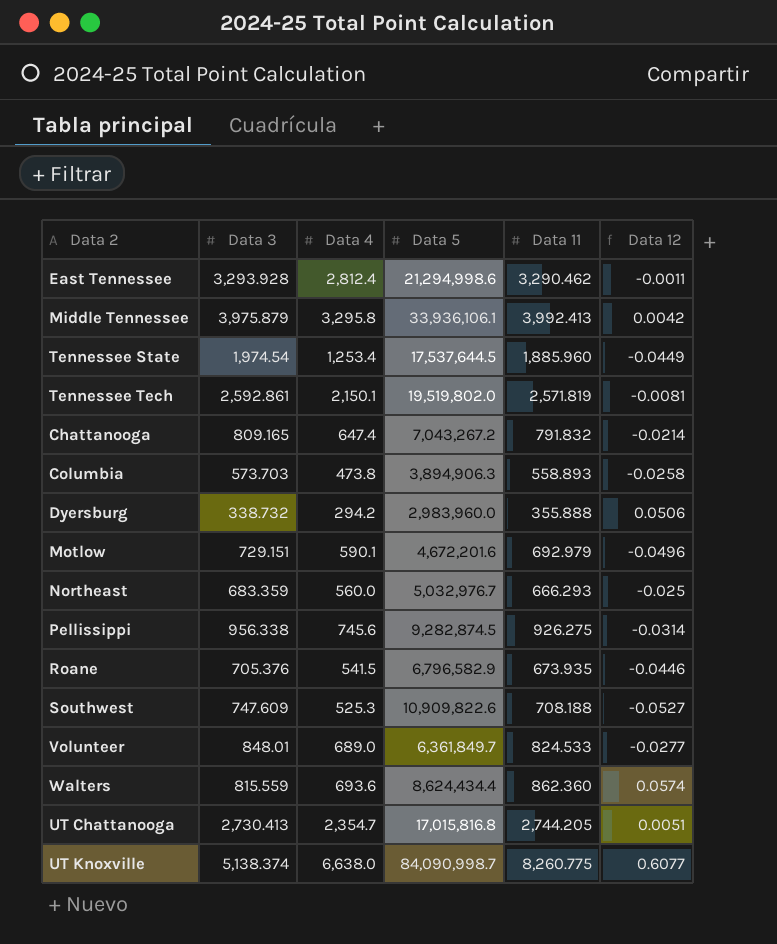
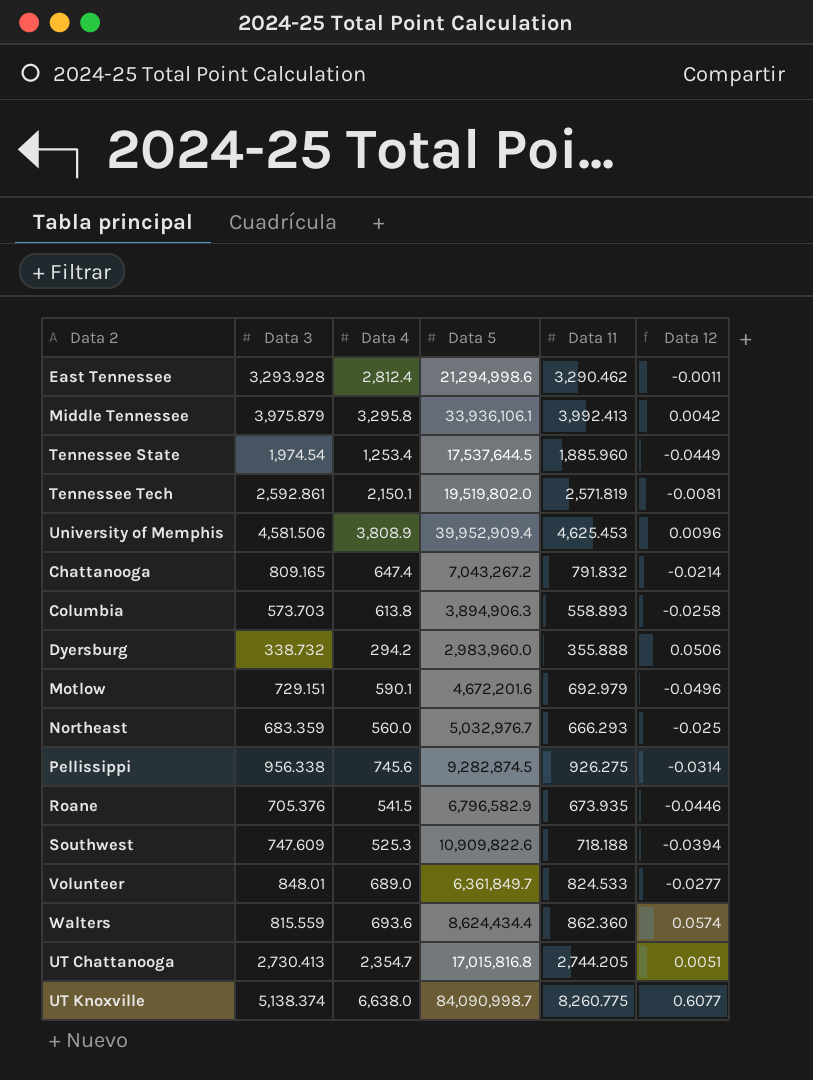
row University of Memphis: none -> 4,581.506 | 3,808.9 | 39,952,909.4 | 4,625.453 | 0.0096
Columbia | Data 4: 473.8 -> 613.8
Southwest | Data 11: 708.188 -> 718.188
Southwest | Data 12: -0.0527 -> -0.0394

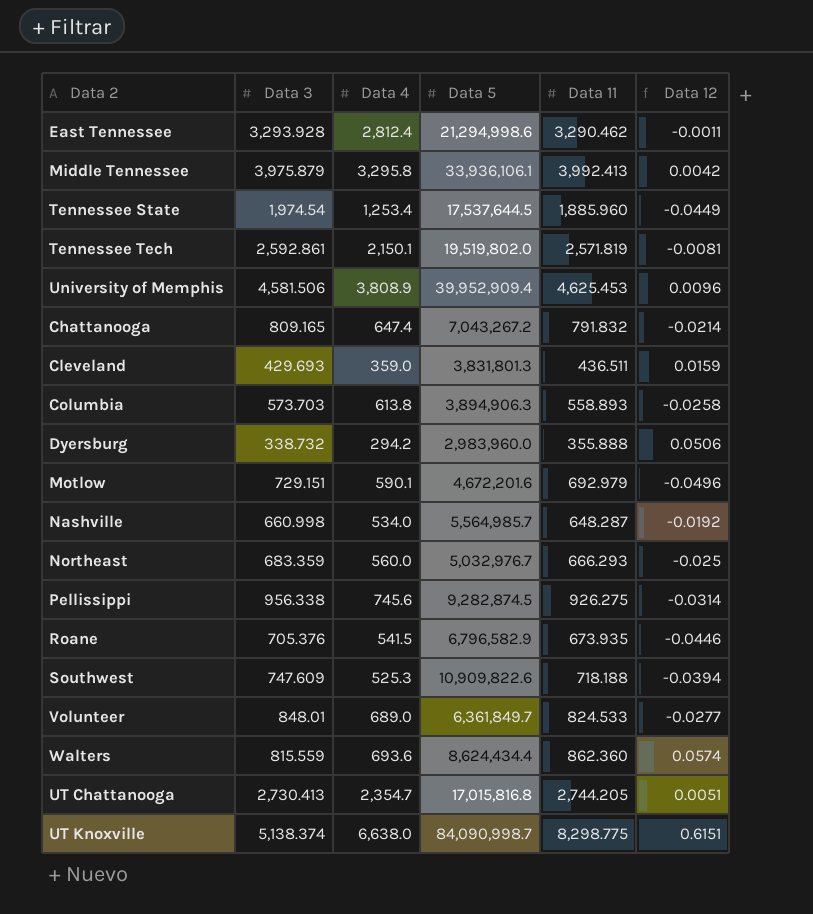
row Cleveland: none -> 429.693 | 359.0 | 3,831,801.3 | 436.511 | 0.0159
row Nashville: none -> 660.998 | 534.0 | 5,564,985.7 | 648.287 | -0.0192
UT Knoxville | Data 11: 8,260.775 -> 8,298.775
UT Knoxville | Data 12: 0.6077 -> 0.6151

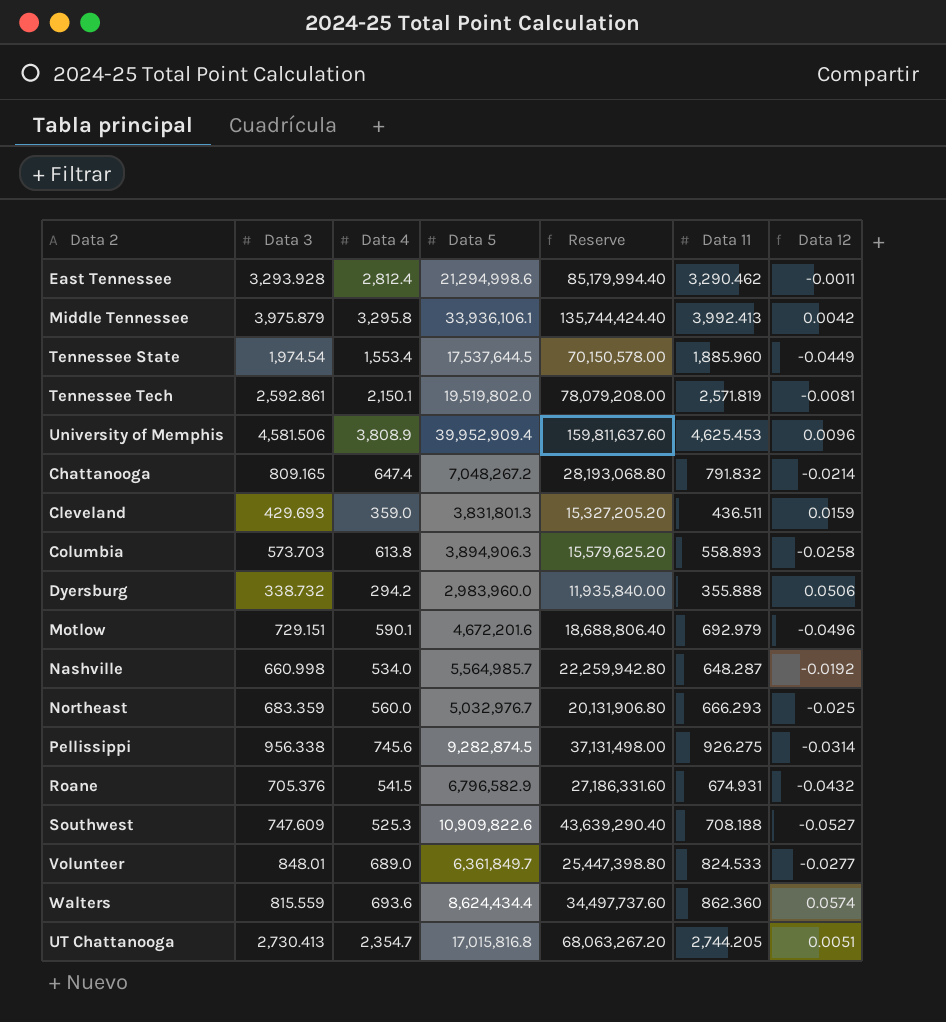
column Reserve | formula: none -> [Data 5] * 4
row UT Knoxville: 5,138.374 | 6,638.0 | 84,090,998.7 | 8,298.775 | 0.6151 -> none
Tennessee State | Data 4: 1,253.4 -> 1,553.4
Chattanooga | Data 5: 7,043,267.2 -> 7,048,267.2
Roane | Data 11: 673.935 -> 674.931
Roane | Data 12: -0.0446 -> -0.0432
Southwest | Data 11: 718.188 -> 708.188
Southwest | Data 12: -0.0394 -> -0.0527

